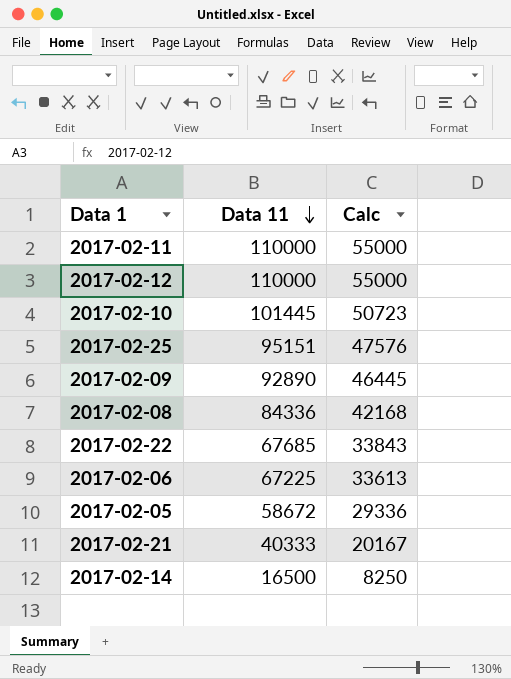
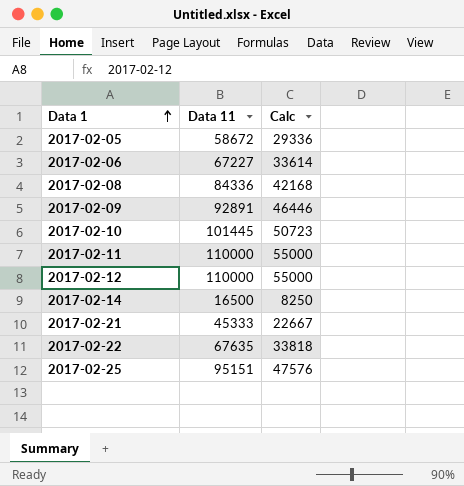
row order: Data 11 descending -> Data 1 ascending
2017-02-06 | Data 11: 67225 -> 67227
2017-02-06 | Calc: 33613 -> 33614
2017-02-09 | Data 11: 92890 -> 92891
2017-02-09 | Calc: 46445 -> 46446
2017-02-21 | Data 11: 40333 -> 45333
2017-02-21 | Calc: 20167 -> 22667
2017-02-22 | Data 11: 67685 -> 67635
2017-02-22 | Calc: 33843 -> 33818

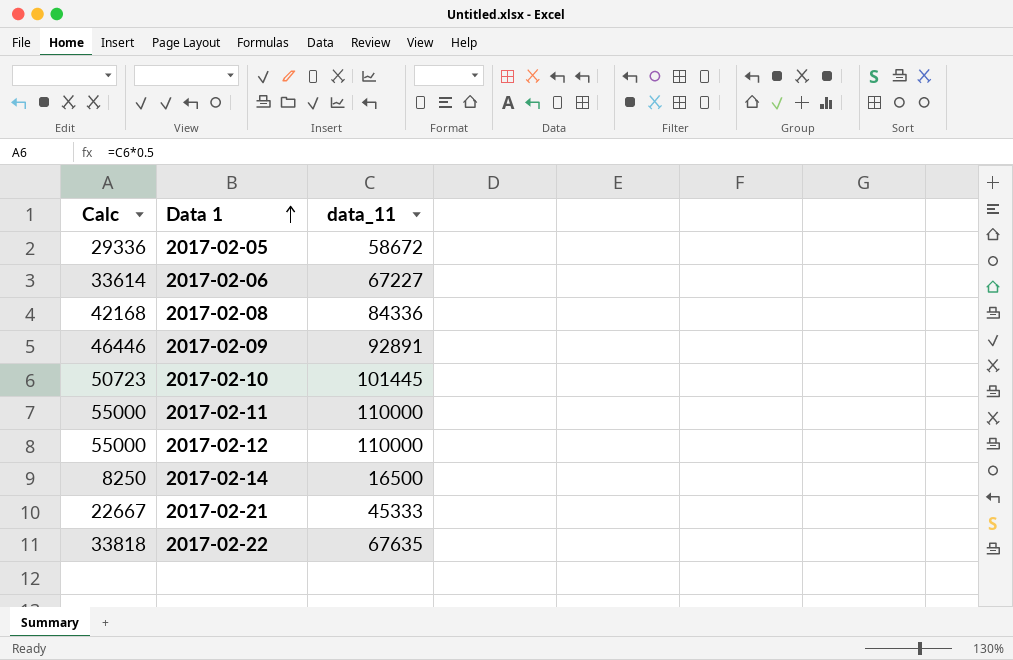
column Calc | position: 3 -> 1
column name: Data 11 -> data_11
row 2017-02-25: 95151 | 47576 -> none

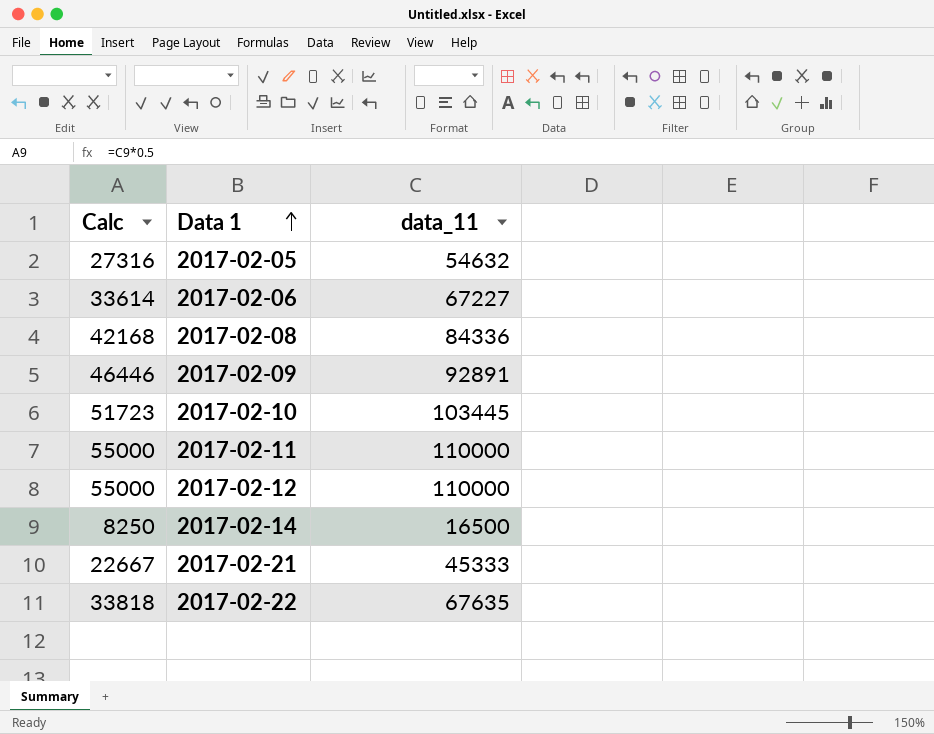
2017-02-05 | Calc: 29336 -> 27316
2017-02-05 | data_11: 58672 -> 54632
2017-02-10 | Calc: 50723 -> 51723
2017-02-10 | data_11: 101445 -> 103445

